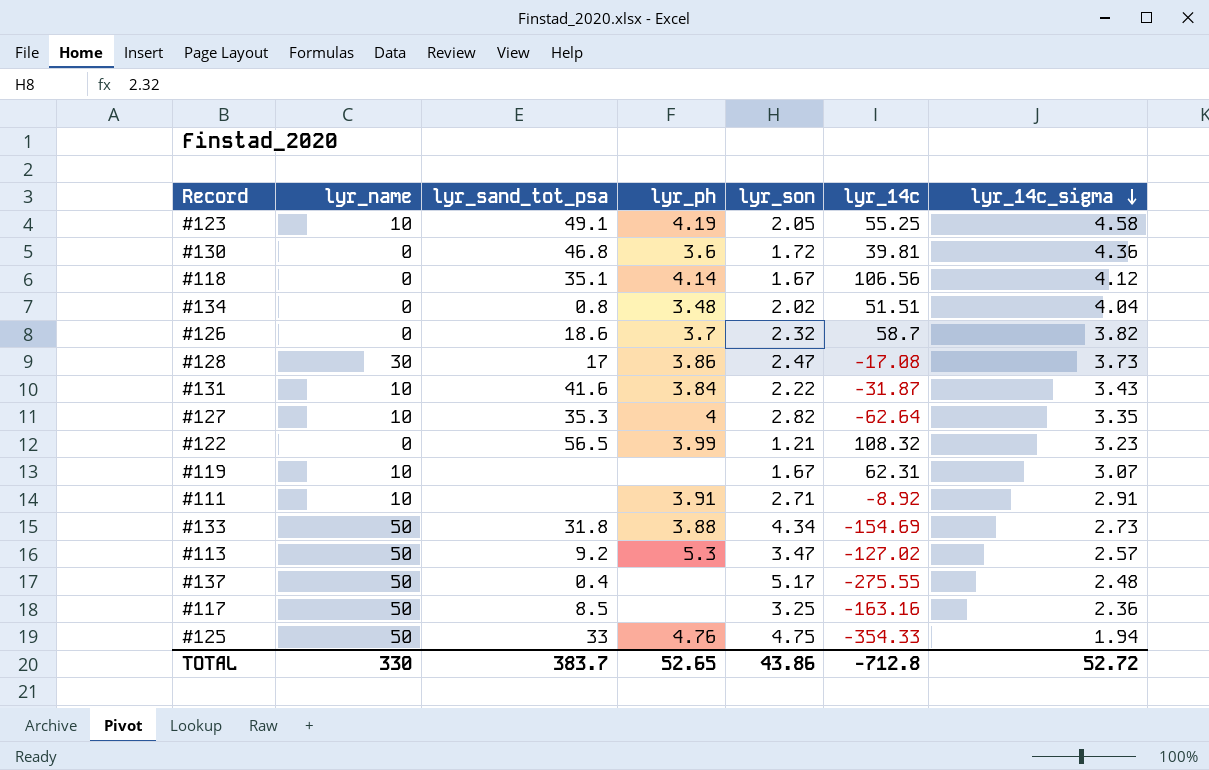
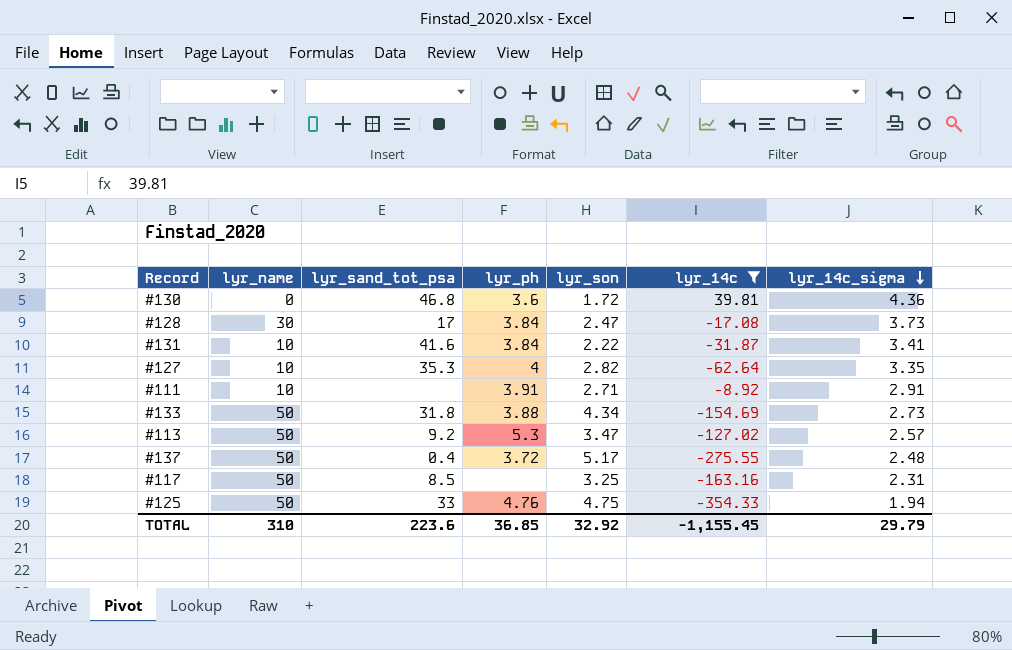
filter: none -> lyr_14c <= 39.81
#128 | lyr_ph: 3.86 -> 3.84
#131 | lyr_14c_sigma: 3.43 -> 3.41
#137 | lyr_ph: none -> 3.72
#117 | lyr_14c_sigma: 2.36 -> 2.31
TOTAL | lyr_name: 330 -> 310
TOTAL | lyr_sand_tot_psa: 383.7 -> 223.6
TOTAL | lyr_ph: 52.65 -> 36.85
TOTAL | lyr_son: 43.86 -> 32.92
TOTAL | lyr_14c: -712.8 -> -1,155.45
TOTAL | lyr_14c_sigma: 52.72 -> 29.79

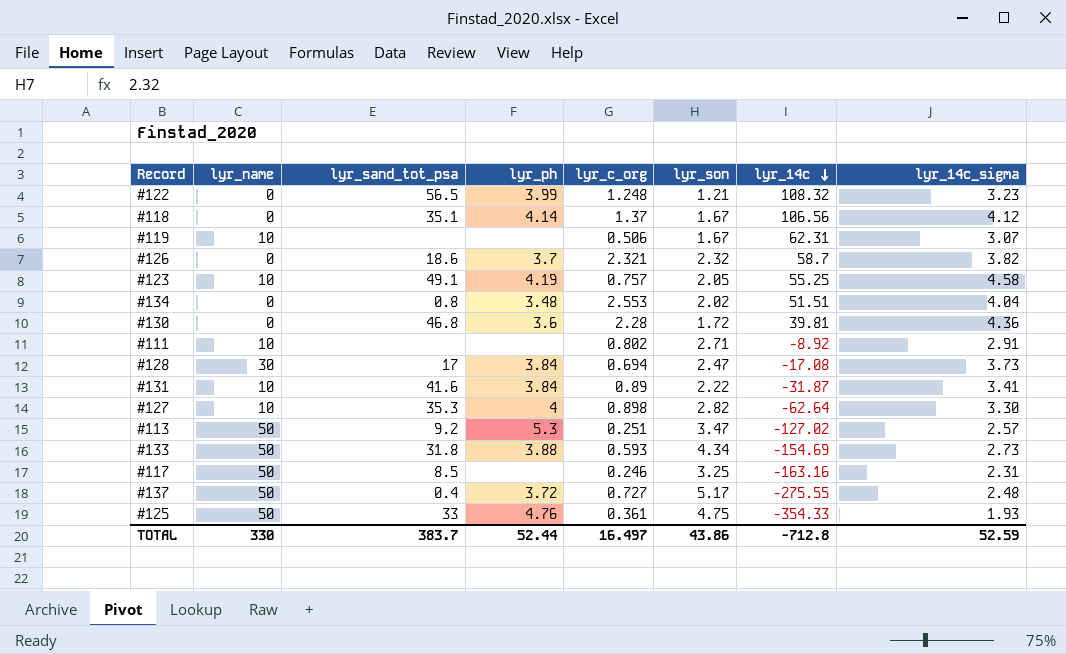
filter: lyr_14c <= 39.81 -> none
row order: lyr_14c_sigma descending -> lyr_14c descending
column lyr_c_org | position: none -> 5
#111 | lyr_ph: 3.91 -> none
#127 | lyr_14c_sigma: 3.35 -> 3.30
#125 | lyr_14c_sigma: 1.94 -> 1.93
TOTAL | lyr_name: 310 -> 330
TOTAL | lyr_sand_tot_psa: 223.6 -> 383.7
TOTAL | lyr_ph: 36.85 -> 52.44
TOTAL | lyr_son: 32.92 -> 43.86
TOTAL | lyr_14c: -1,155.45 -> -712.8
TOTAL | lyr_14c_sigma: 29.79 -> 52.59

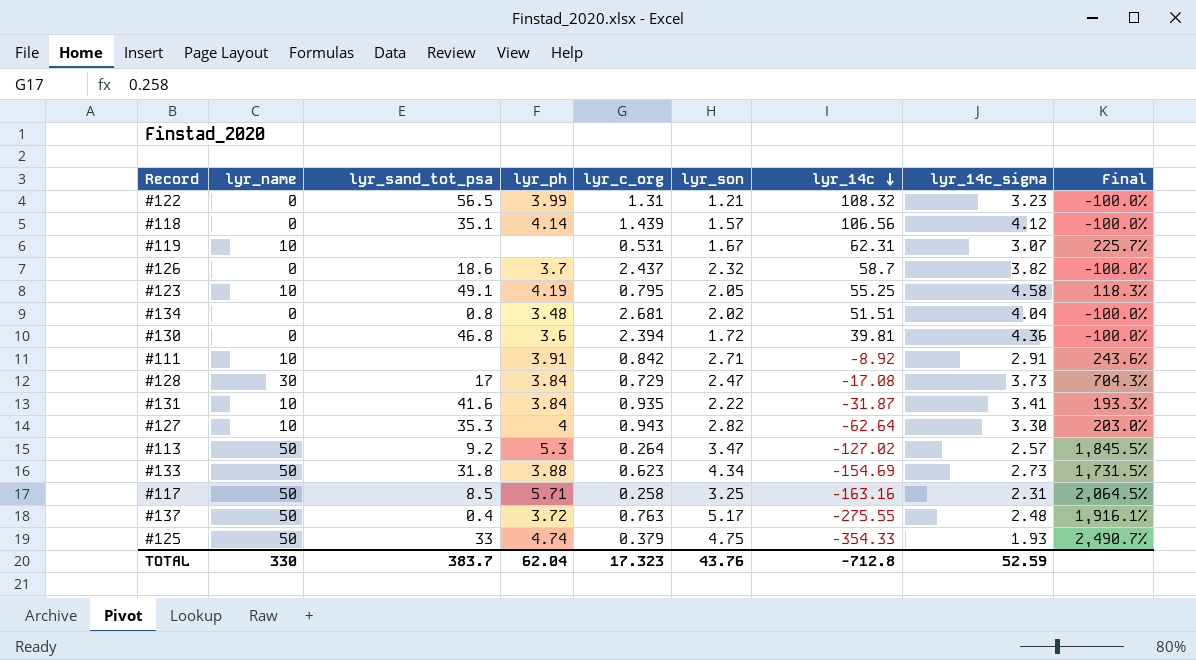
column Final | formula: none -> ([lyr_name] - [lyr_14c_sigma]) / [lyr_14c_sigma]
#122 | lyr_c_org: 1.248 -> 1.31
#118 | lyr_c_org: 1.37 -> 1.439
#118 | lyr_son: 1.67 -> 1.57
#119 | lyr_c_org: 0.506 -> 0.531
#126 | lyr_c_org: 2.321 -> 2.437
#123 | lyr_c_org: 0.757 -> 0.795
#134 | lyr_c_org: 2.553 -> 2.681
#130 | lyr_c_org: 2.28 -> 2.394
#111 | lyr_ph: none -> 3.91
#111 | lyr_c_org: 0.802 -> 0.842
#128 | lyr_c_org: 0.694 -> 0.729
#131 | lyr_c_org: 0.89 -> 0.935
#127 | lyr_c_org: 0.898 -> 0.943
#113 | lyr_c_org: 0.251 -> 0.264
#133 | lyr_c_org: 0.593 -> 0.623
#117 | lyr_ph: none -> 5.71
#117 | lyr_c_org: 0.246 -> 0.258
#137 | lyr_c_org: 0.727 -> 0.763
#125 | lyr_ph: 4.76 -> 4.74
#125 | lyr_c_org: 0.361 -> 0.379
TOTAL | lyr_ph: 52.44 -> 62.04
TOTAL | lyr_c_org: 16.497 -> 17.323
TOTAL | lyr_son: 43.86 -> 43.76

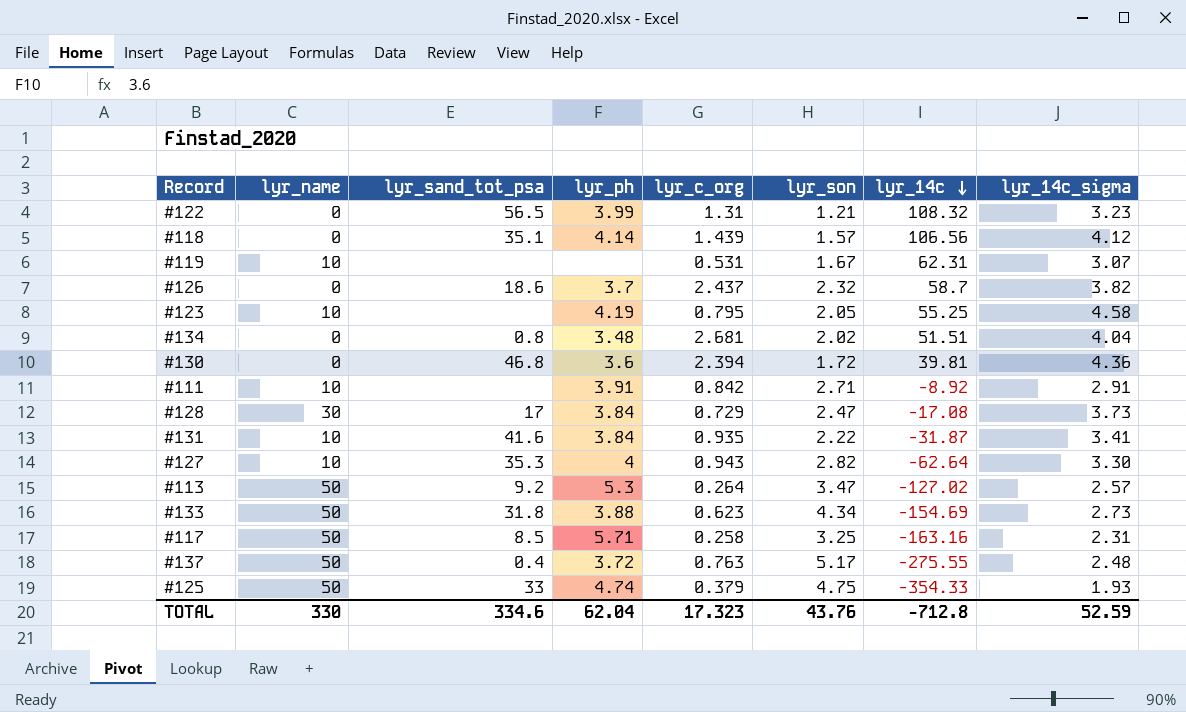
column Final | formula: ([lyr_name] - [lyr_14c_sigma]) / [lyr_14c_sigma] -> none
#123 | lyr_sand_tot_psa: 49.1 -> none
TOTAL | lyr_sand_tot_psa: 383.7 -> 334.6

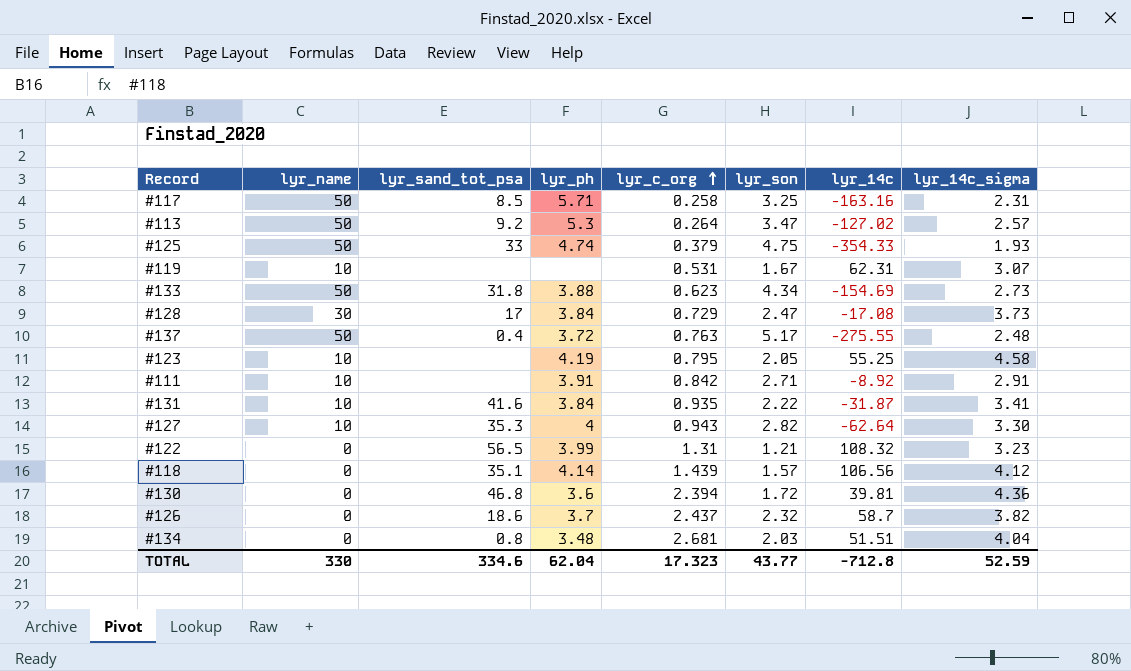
row order: lyr_14c descending -> lyr_c_org ascending
#134 | lyr_son: 2.02 -> 2.03
TOTAL | lyr_son: 43.76 -> 43.77

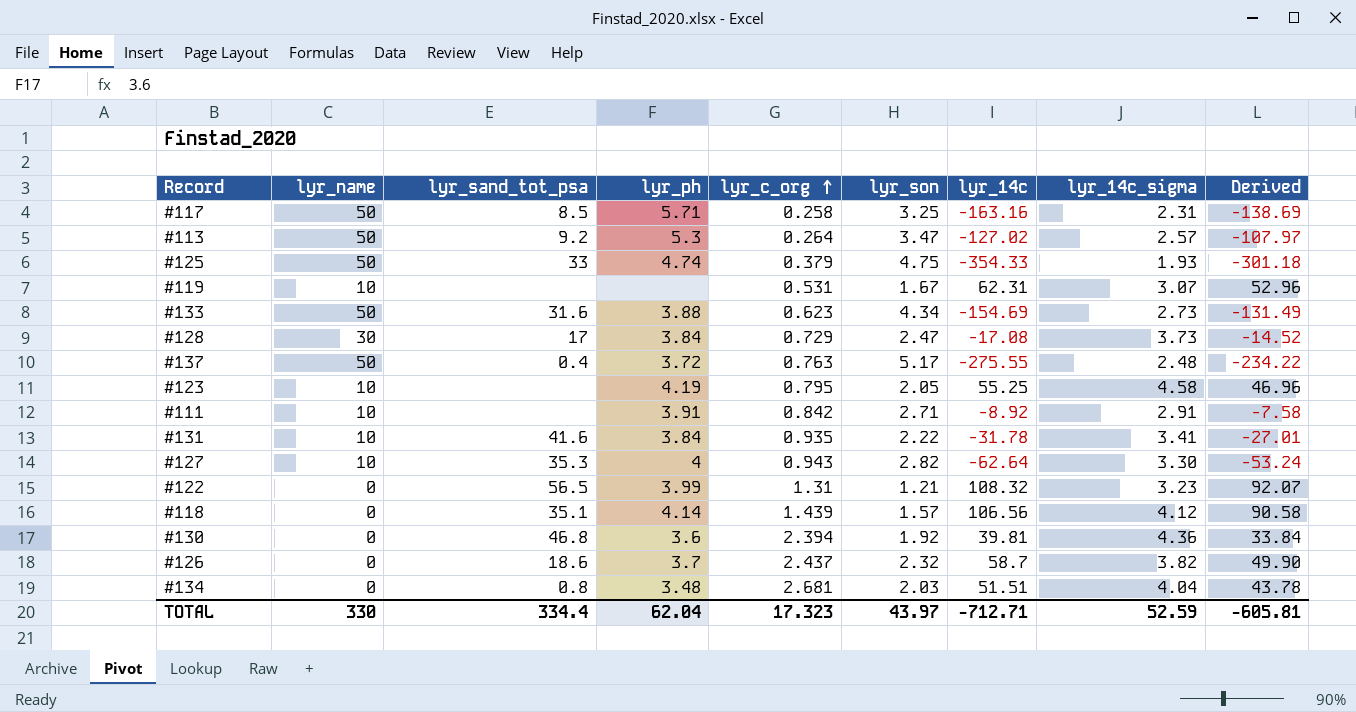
column Derived | formula: none -> [lyr_14c] * 0.85
#133 | lyr_sand_tot_psa: 31.8 -> 31.6
#131 | lyr_14c: -31.87 -> -31.78
#130 | lyr_son: 1.72 -> 1.92
TOTAL | lyr_sand_tot_psa: 334.6 -> 334.4
TOTAL | lyr_son: 43.77 -> 43.97
TOTAL | lyr_14c: -712.8 -> -712.71

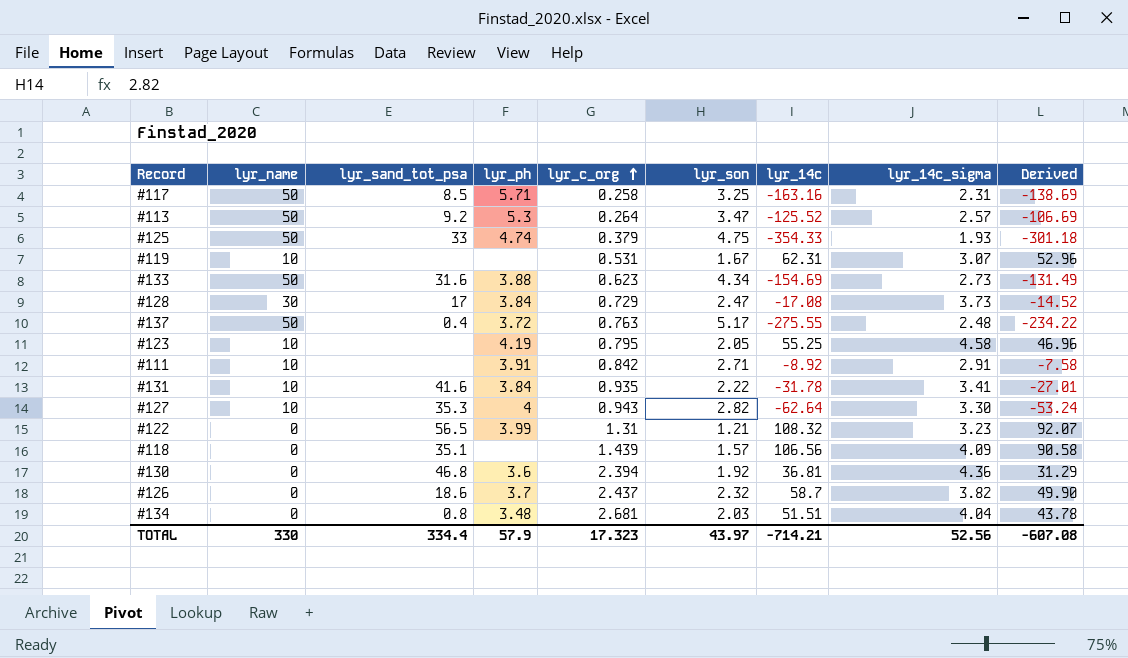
#113 | lyr_14c: -127.02 -> -125.52
#113 | Derived: -107.97 -> -106.69
#118 | lyr_ph: 4.14 -> none
#118 | lyr_14c_sigma: 4.12 -> 4.09
#130 | lyr_14c: 39.81 -> 36.81
#130 | Derived: 33.84 -> 31.29
TOTAL | lyr_ph: 62.04 -> 57.9
TOTAL | lyr_14c: -712.71 -> -714.21
TOTAL | lyr_14c_sigma: 52.59 -> 52.56
TOTAL | Derived: -605.81 -> -607.08

